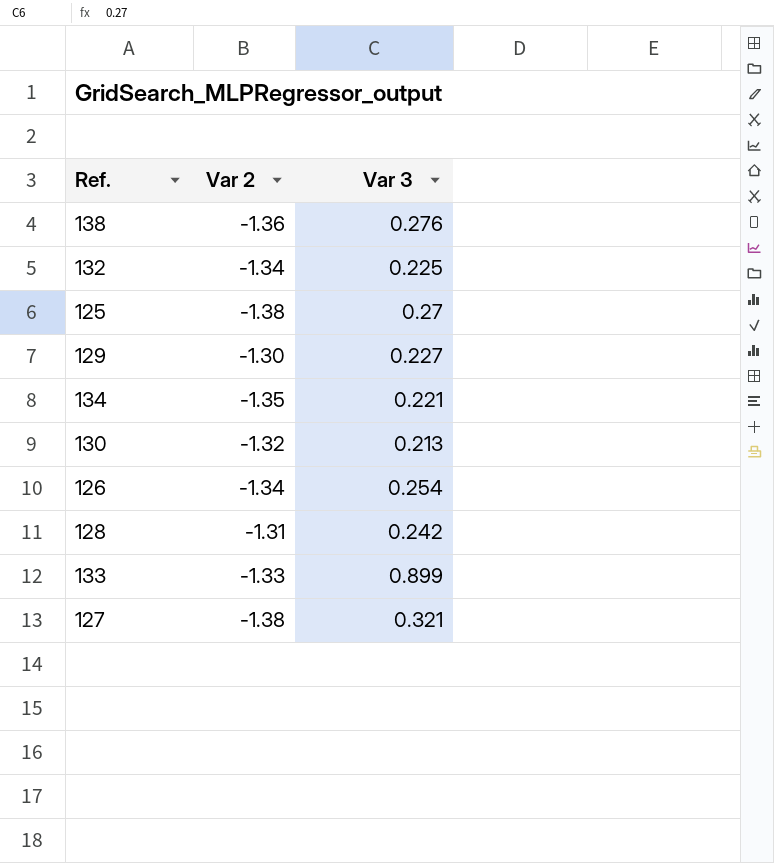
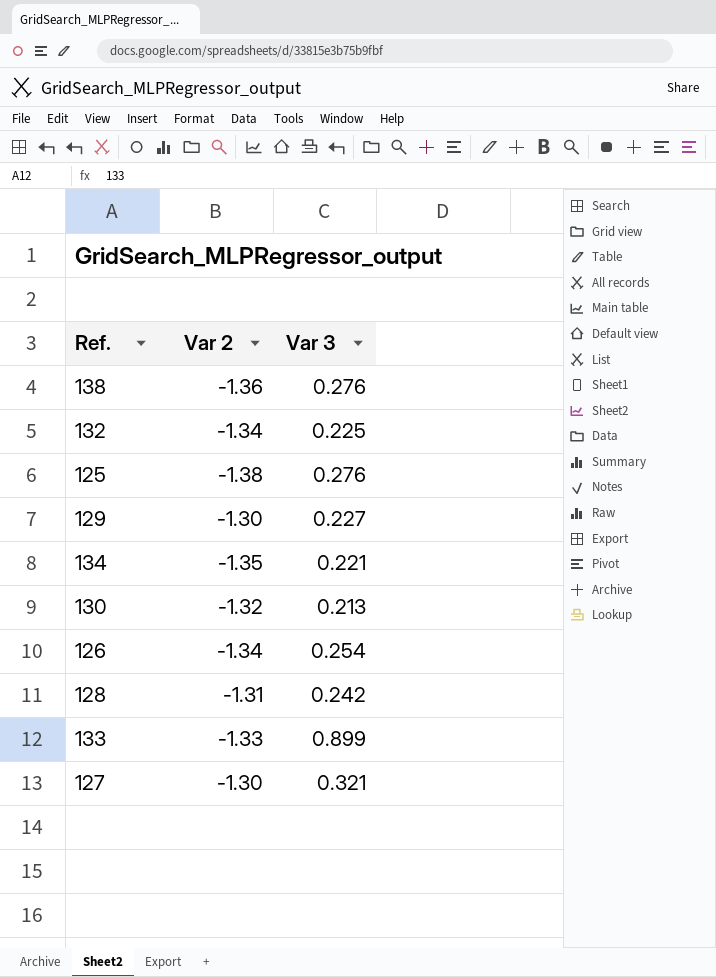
125 | Var 3: 0.27 -> 0.276
127 | Var 2: -1.38 -> -1.30

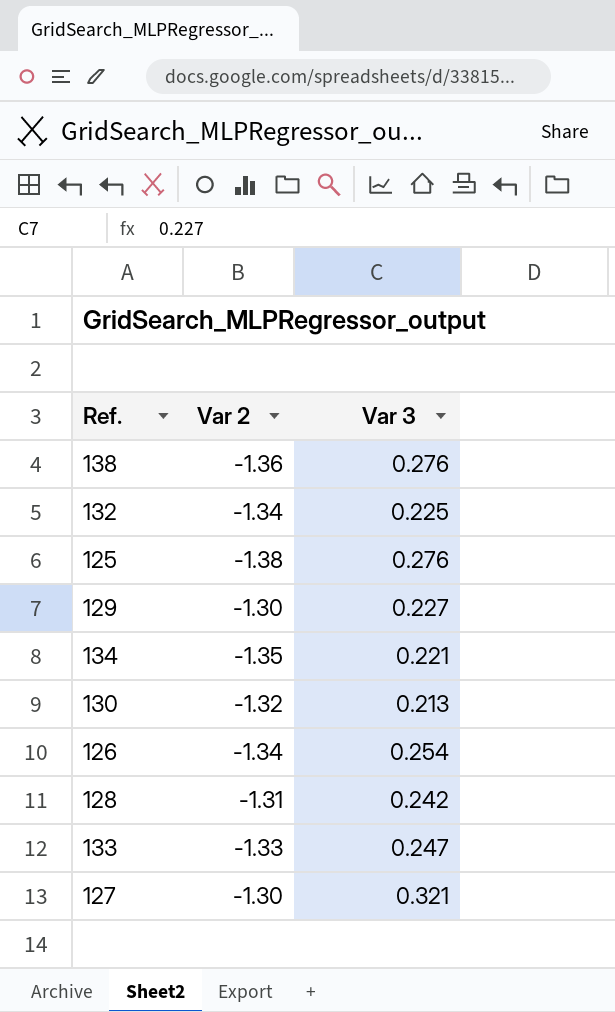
133 | Var 3: 0.899 -> 0.247

